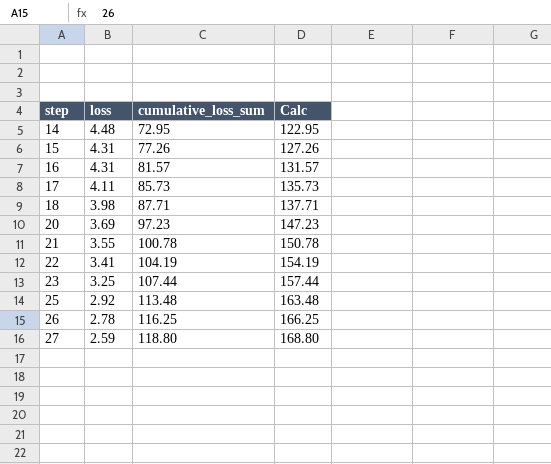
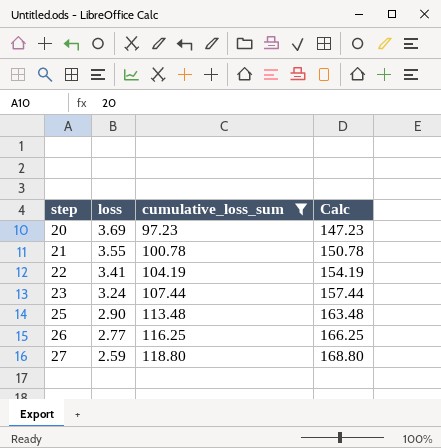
filter: none -> cumulative_loss_sum >= 97.23
23 | loss: 3.25 -> 3.24
25 | loss: 2.92 -> 2.90
26 | loss: 2.78 -> 2.77

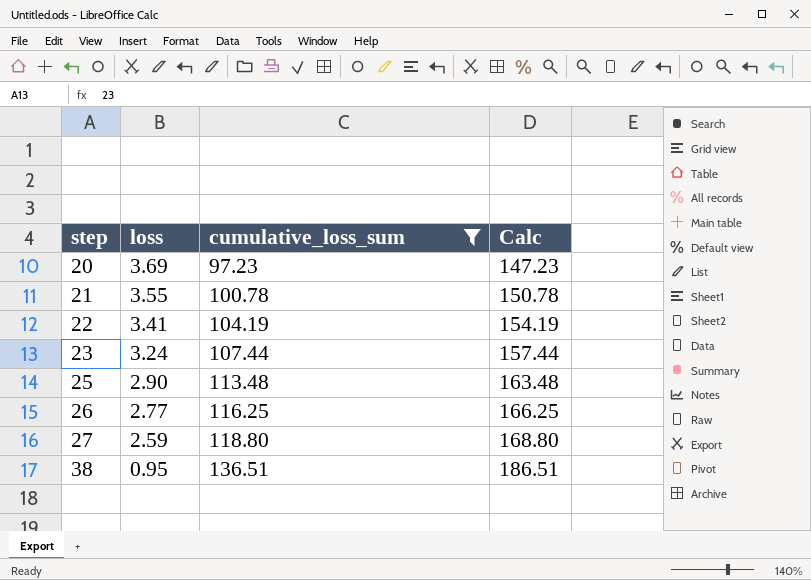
row 38: none -> 0.95 | 136.51 | 186.51

